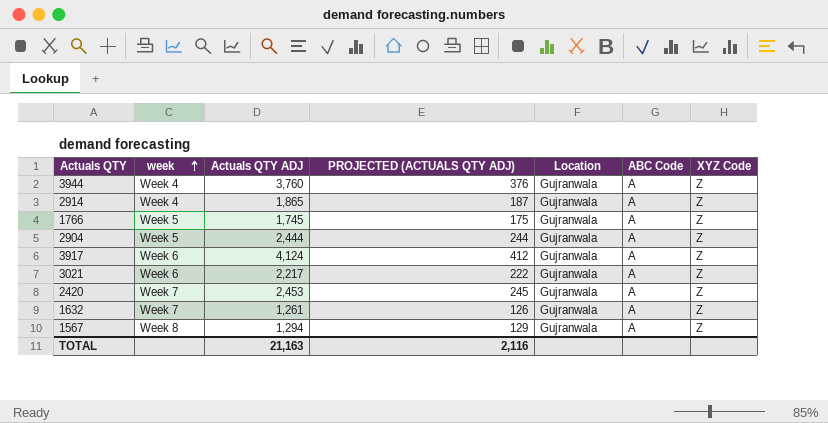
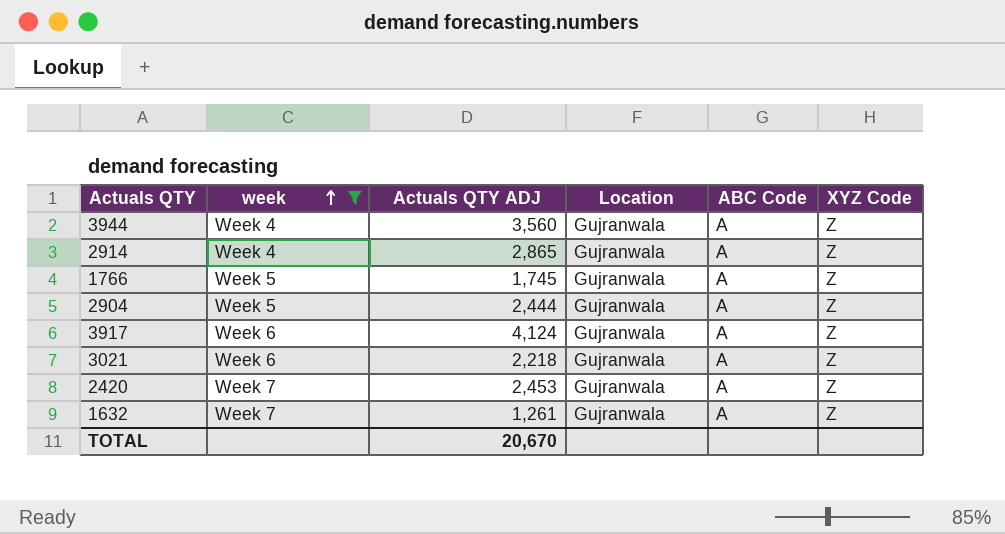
filter: none -> week != Week 8
column PROJECTED (ACTUALS QTY ADJ) | formula: [Actuals QTY ADJ] * 0.1 -> none
3944 | Actuals QTY ADJ: 3,760 -> 3,560
2914 | Actuals QTY ADJ: 1,865 -> 2,865
3021 | Actuals QTY ADJ: 2,217 -> 2,218
TOTAL | Actuals QTY ADJ: 21,163 -> 20,670

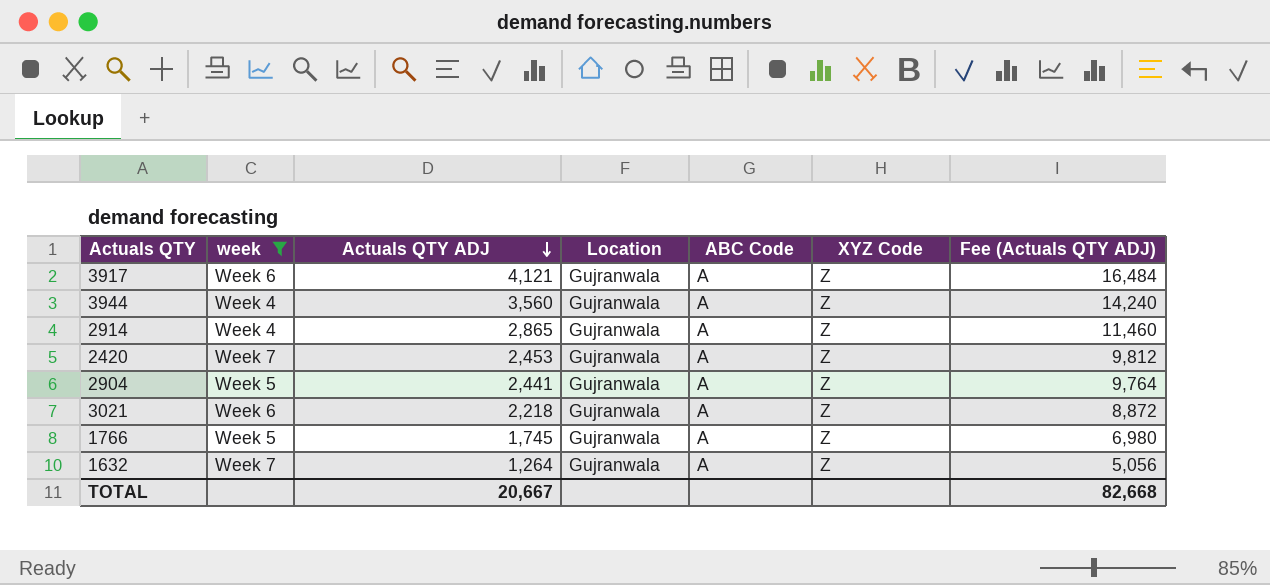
row order: week ascending -> Actuals QTY ADJ descending
column Fee (Actuals QTY ADJ) | formula: none -> [Actuals QTY ADJ] * 4
3917 | Actuals QTY ADJ: 4,124 -> 4,121
2904 | Actuals QTY ADJ: 2,444 -> 2,441
1632 | Actuals QTY ADJ: 1,261 -> 1,264
TOTAL | Actuals QTY ADJ: 20,670 -> 20,667

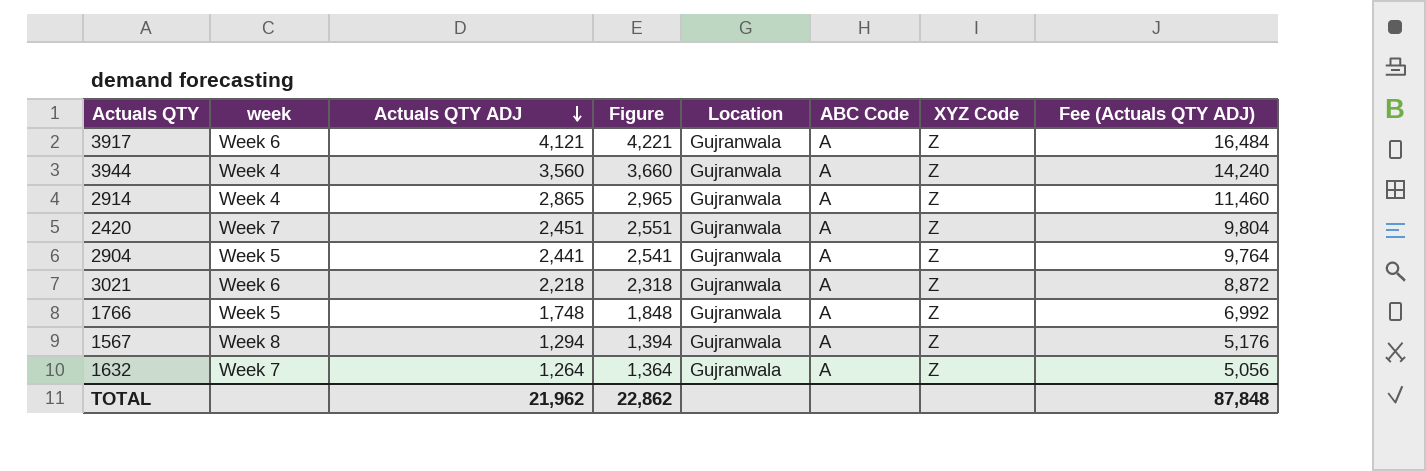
filter: week != Week 8 -> none
column Figure | formula: none -> [Actuals QTY ADJ] + 100
2420 | Actuals QTY ADJ: 2,453 -> 2,451
2420 | Fee (Actuals QTY ADJ): 9,812 -> 9,804
1766 | Actuals QTY ADJ: 1,745 -> 1,748
1766 | Fee (Actuals QTY ADJ): 6,980 -> 6,992
TOTAL | Actuals QTY ADJ: 20,667 -> 21,962
TOTAL | Fee (Actuals QTY ADJ): 82,668 -> 87,848

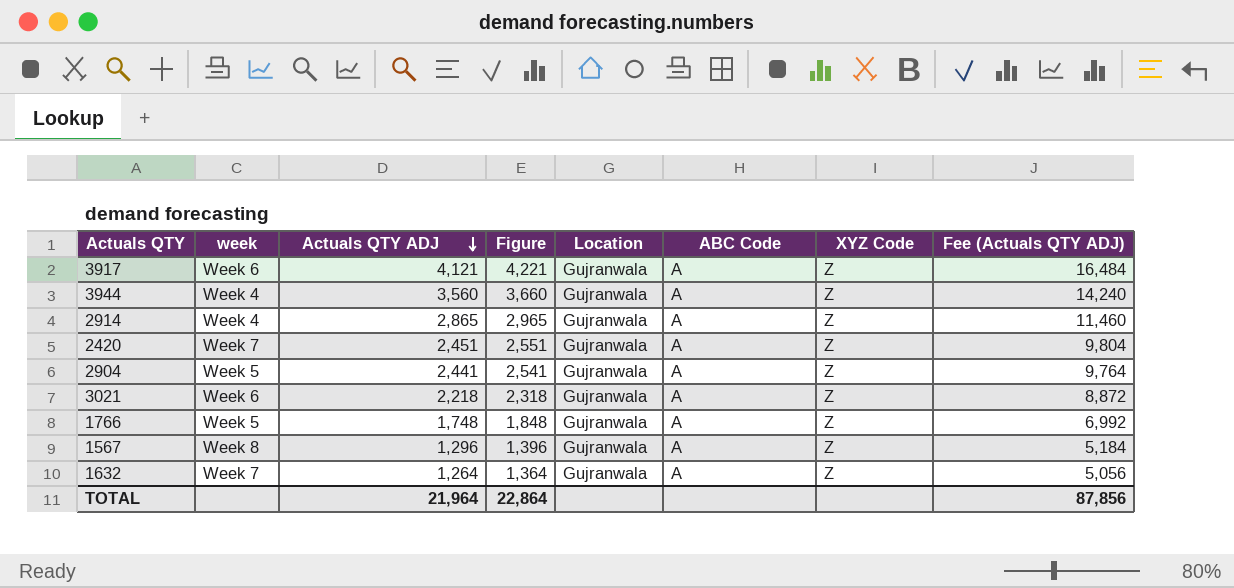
1567 | Actuals QTY ADJ: 1,294 -> 1,296
1567 | Figure: 1,394 -> 1,396
1567 | Fee (Actuals QTY ADJ): 5,176 -> 5,184
TOTAL | Actuals QTY ADJ: 21,962 -> 21,964
TOTAL | Figure: 22,862 -> 22,864
TOTAL | Fee (Actuals QTY ADJ): 87,848 -> 87,856

